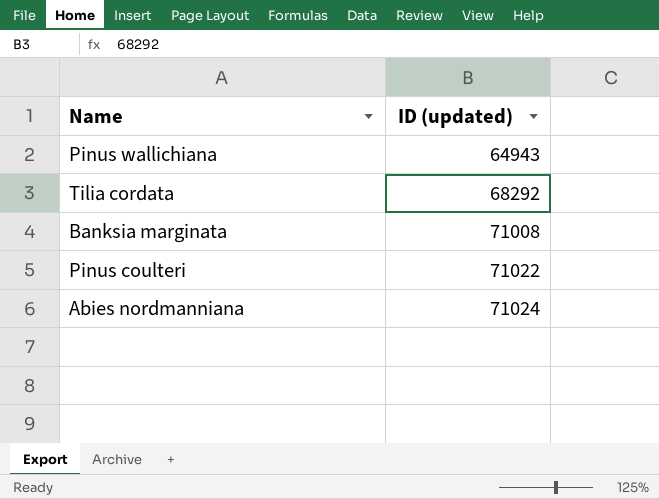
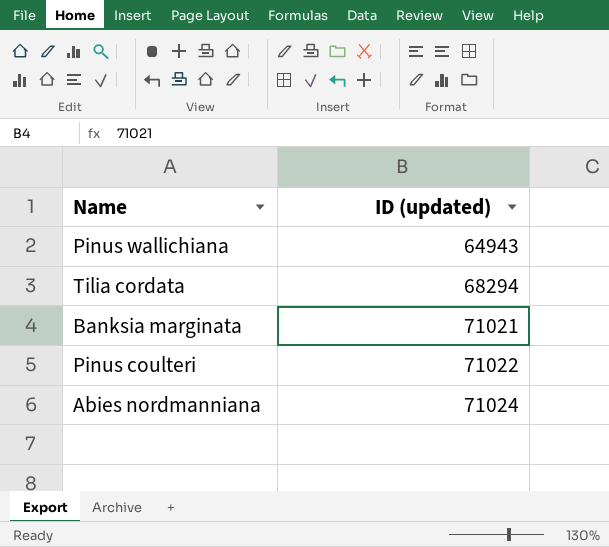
Tilia cordata | ID (updated): 68292 -> 68294
Banksia marginata | ID (updated): 71008 -> 71021

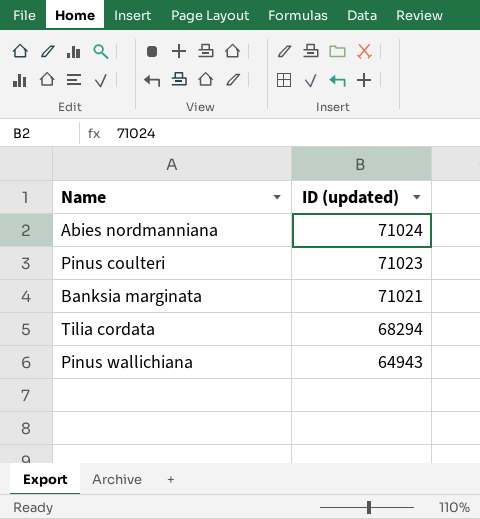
row order: ID (updated) ascending -> ID (updated) descending
Pinus coulteri | ID (updated): 71022 -> 71023

